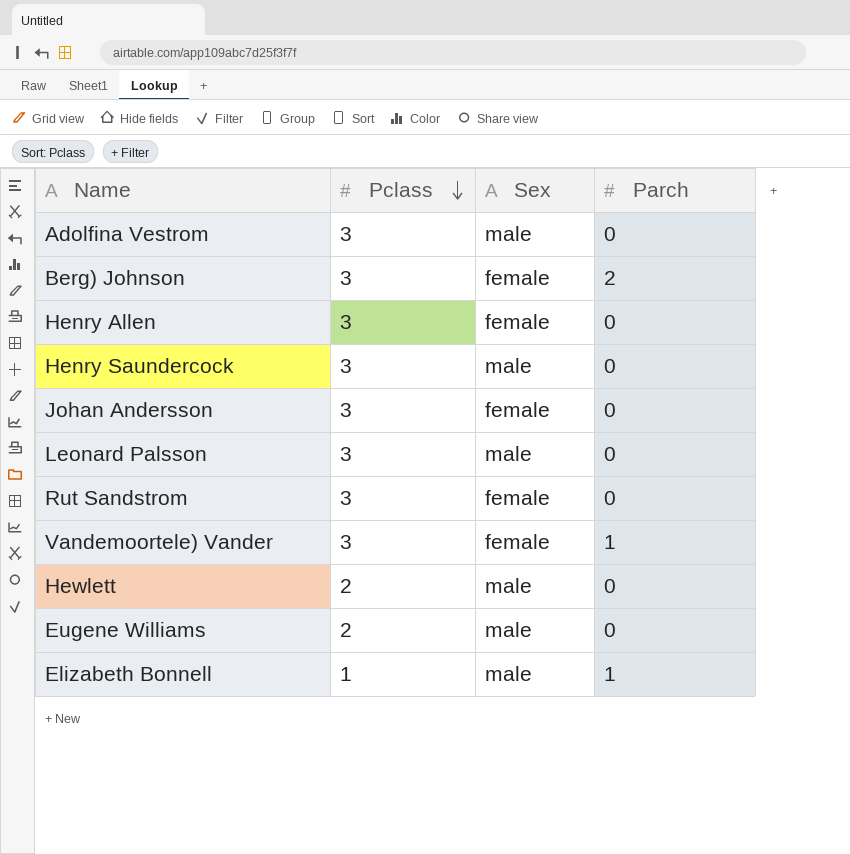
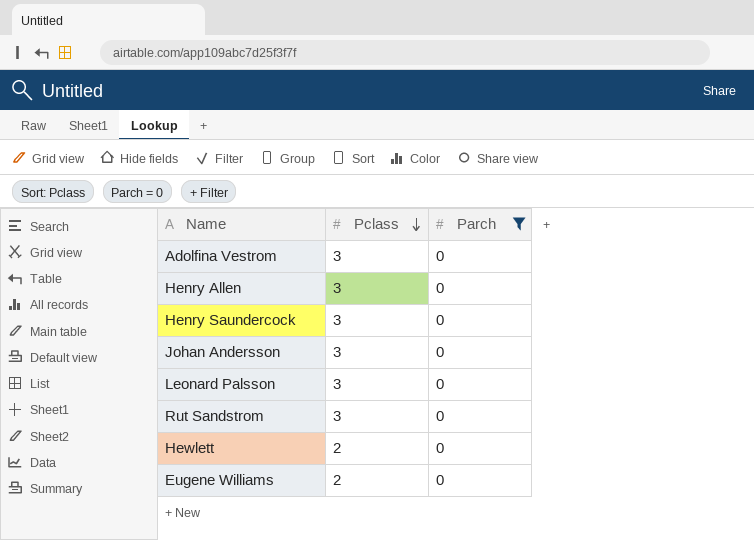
filter: none -> Parch = 0
column Sex | position: 3 -> none

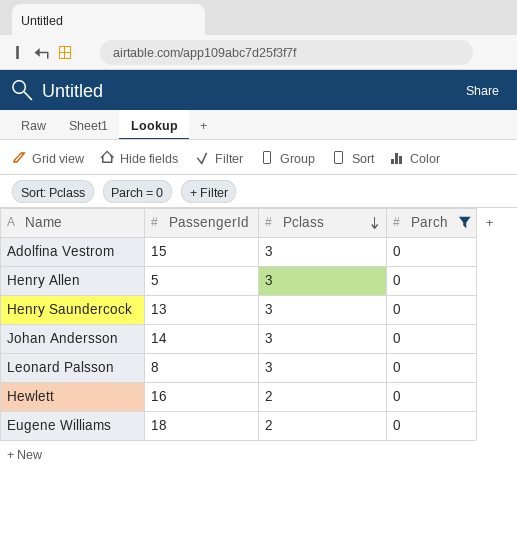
column PassengerId | position: none -> 2
row Rut Sandstrom: 3 | 0 -> none

